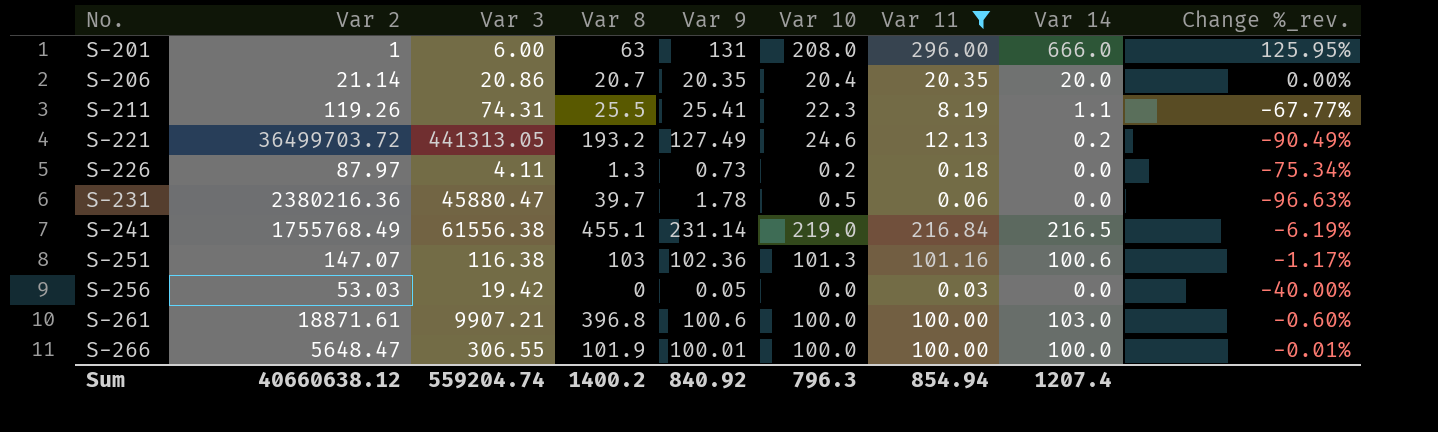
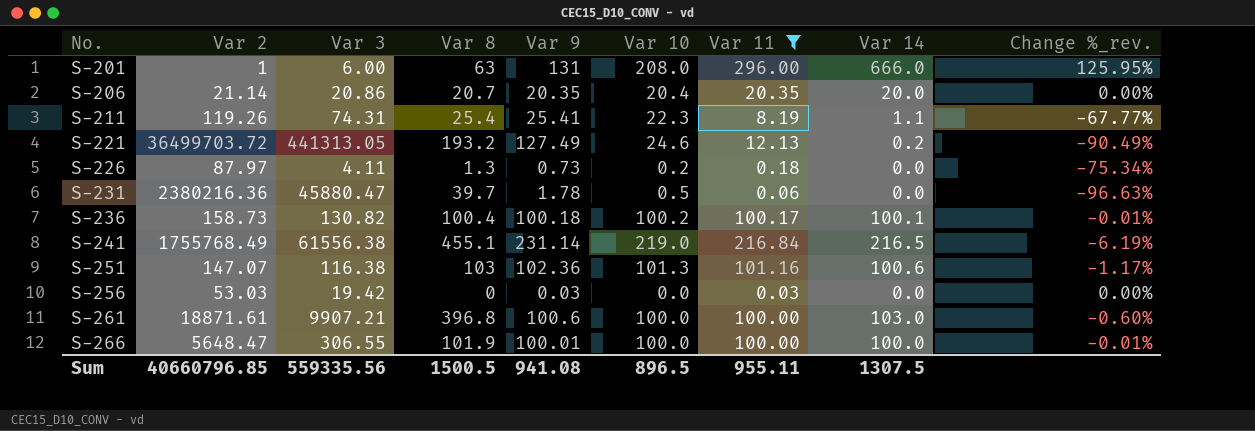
S-211 | Var 8: 25.5 -> 25.4
row S-236: none -> 158.73 | 130.82 | 100.4 | 100.18 | 100.2 | 100.17 | 100.1 | -0.01%
S-256 | Var 9: 0.05 -> 0.03
S-256 | Change %_rev.: -40.00% -> 0.00%
Sum | Var 2: 40660638.12 -> 40660796.85
Sum | Var 3: 559204.74 -> 559335.56
Sum | Var 8: 1400.2 -> 1500.5
Sum | Var 9: 840.92 -> 941.08
Sum | Var 10: 796.3 -> 896.5
Sum | Var 11: 854.94 -> 955.11
Sum | Var 14: 1207.4 -> 1307.5

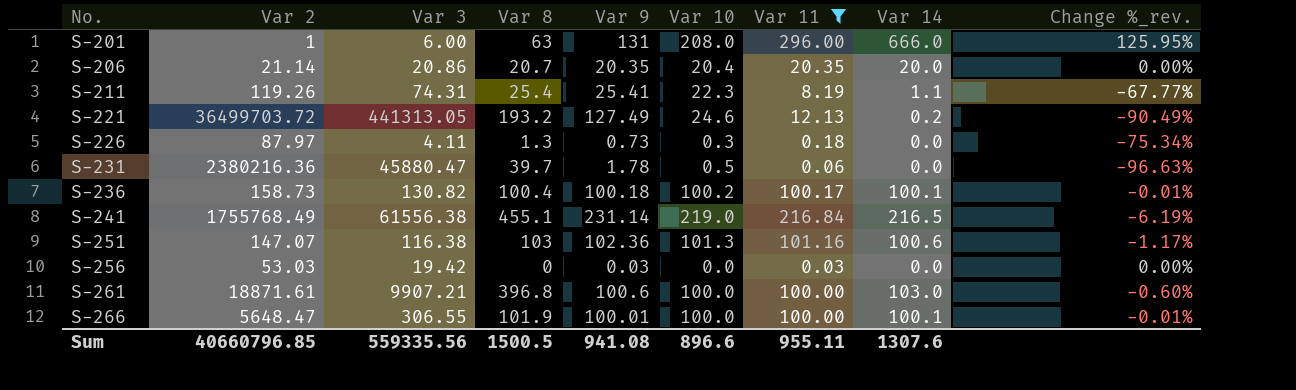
S-226 | Var 10: 0.2 -> 0.3
S-266 | Var 14: 100.0 -> 100.1
Sum | Var 10: 896.5 -> 896.6
Sum | Var 14: 1307.5 -> 1307.6

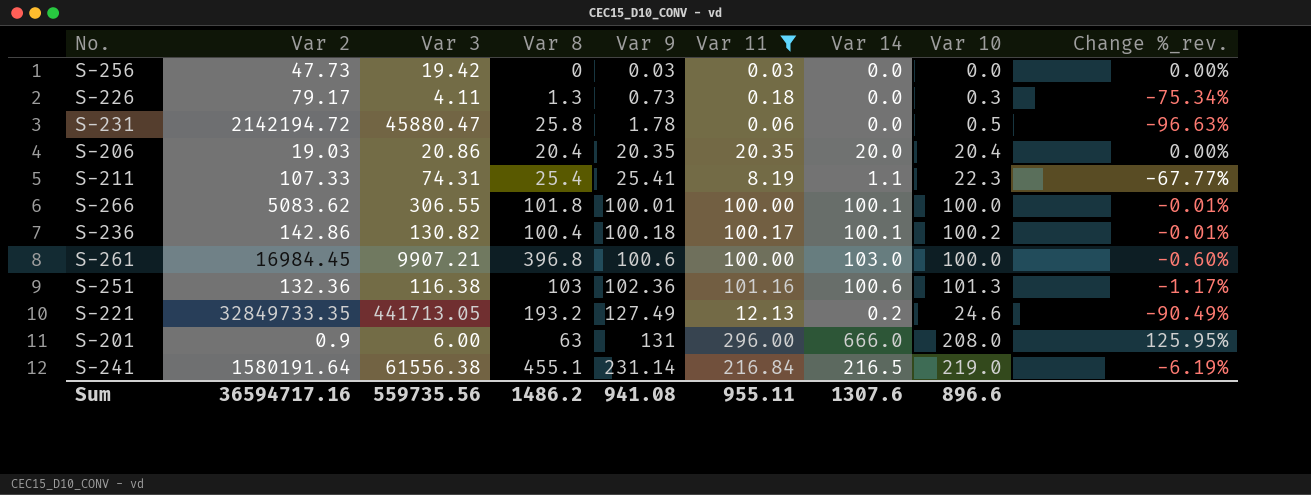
row order: No. ascending -> Var 9 ascending
column Var 10 | position: 6 -> 8
S-256 | Var 2: 53.03 -> 47.73
S-226 | Var 2: 87.97 -> 79.17
S-231 | Var 2: 2380216.36 -> 2142194.72
S-231 | Var 8: 39.7 -> 25.8
S-206 | Var 2: 21.14 -> 19.03
S-206 | Var 8: 20.7 -> 20.4
S-211 | Var 2: 119.26 -> 107.33
S-266 | Var 2: 5648.47 -> 5083.62
S-266 | Var 8: 101.9 -> 101.8
S-236 | Var 2: 158.73 -> 142.86
S-261 | Var 2: 18871.61 -> 16984.45
S-251 | Var 2: 147.07 -> 132.36
S-221 | Var 2: 36499703.72 -> 32849733.35
S-221 | Var 3: 441313.05 -> 441713.05
S-201 | Var 2: 1 -> 0.9
S-241 | Var 2: 1755768.49 -> 1580191.64
Sum | Var 2: 40660796.85 -> 36594717.16
Sum | Var 3: 559335.56 -> 559735.56
Sum | Var 8: 1500.5 -> 1486.2

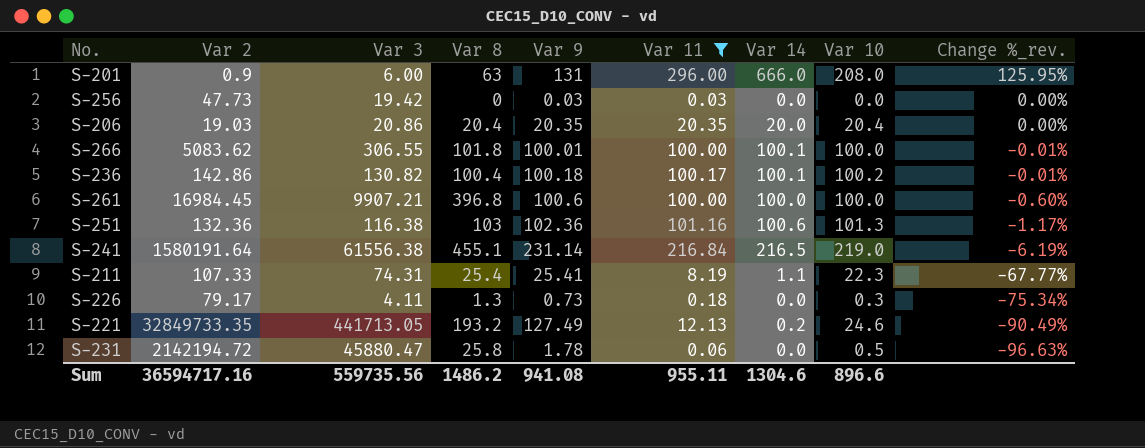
row order: Var 9 ascending -> Change %_rev. descending
S-261 | Var 14: 103.0 -> 100.0
Sum | Var 14: 1307.6 -> 1304.6

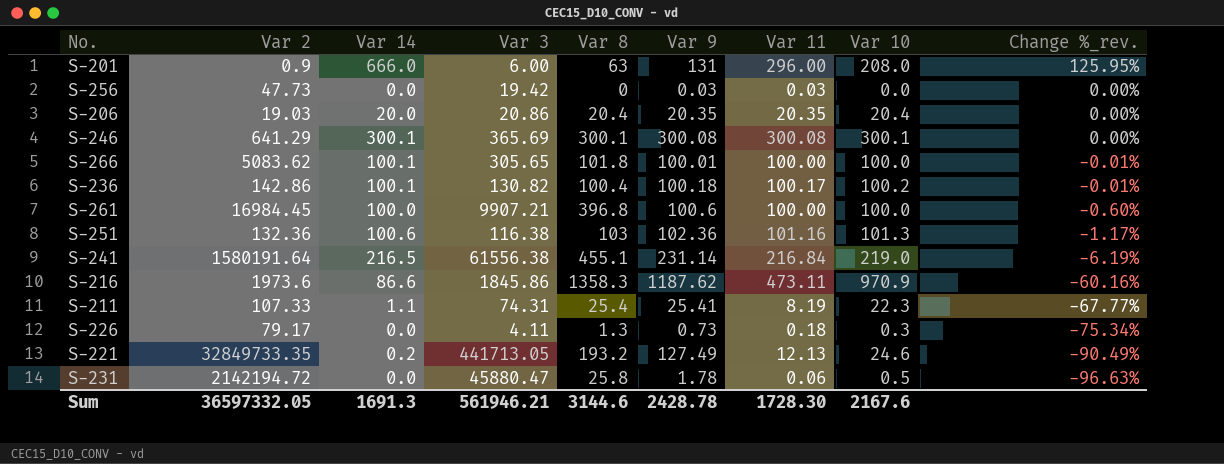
filter: Var 11 <= 296.00 -> none
column Var 14 | position: 7 -> 3
S-266 | Var 3: 306.55 -> 305.65
Sum | Var 2: 36594717.16 -> 36597332.05
Sum | Var 14: 1304.6 -> 1691.3
Sum | Var 3: 559735.56 -> 561946.21
Sum | Var 8: 1486.2 -> 3144.6
Sum | Var 9: 941.08 -> 2428.78
Sum | Var 11: 955.11 -> 1728.30
Sum | Var 10: 896.6 -> 2167.6

